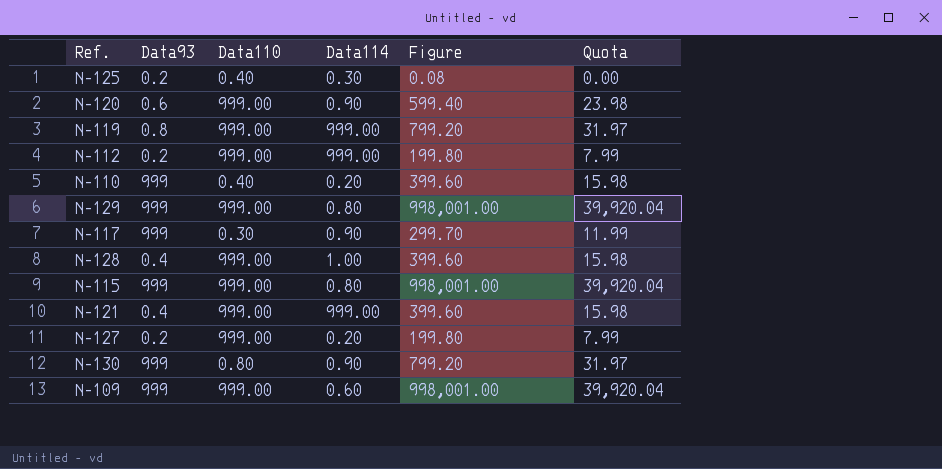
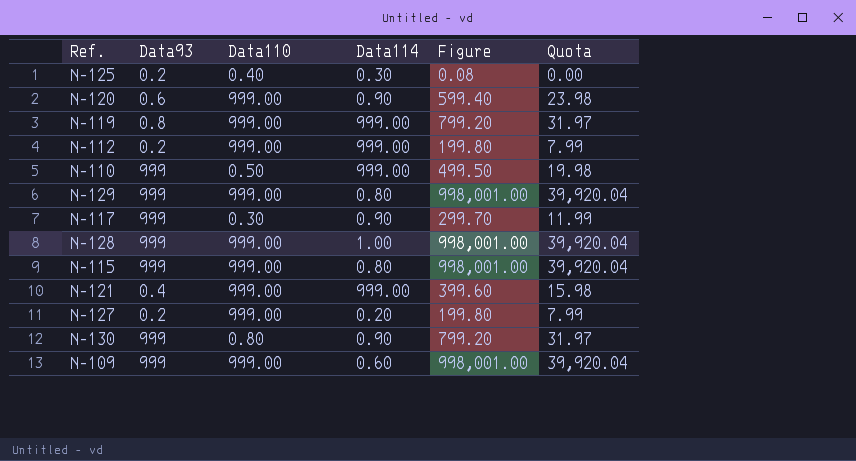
N-110 | Data110: 0.40 -> 0.50
N-110 | Data114: 0.20 -> 999.00
N-110 | Figure: 399.60 -> 499.50
N-110 | Quota: 15.98 -> 19.98
N-128 | Data93: 0.4 -> 999
N-128 | Figure: 399.60 -> 998,001.00
N-128 | Quota: 15.98 -> 39,920.04

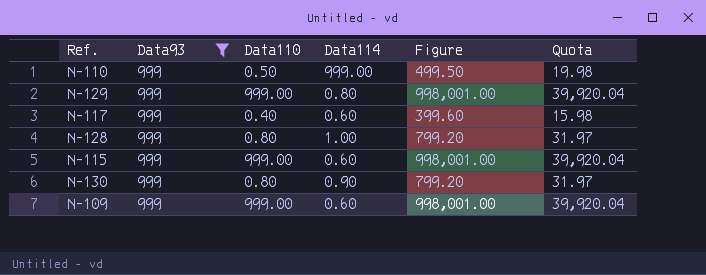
filter: none -> Data93 = 999
N-117 | Data110: 0.30 -> 0.40
N-117 | Data114: 0.90 -> 0.60
N-117 | Figure: 299.70 -> 399.60
N-117 | Quota: 11.99 -> 15.98
N-128 | Data110: 999.00 -> 0.80
N-128 | Figure: 998,001.00 -> 799.20
N-128 | Quota: 39,920.04 -> 31.97
N-115 | Data114: 0.80 -> 0.60

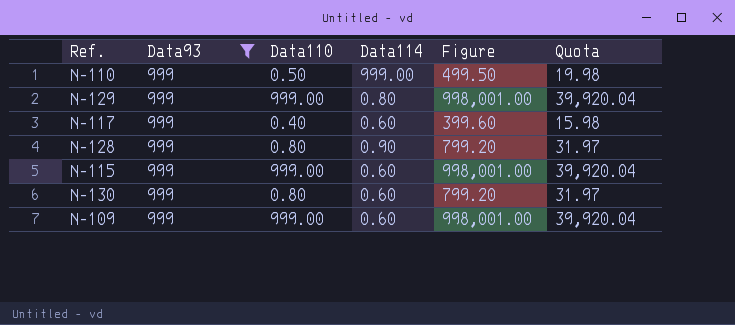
N-128 | Data114: 1.00 -> 0.90
N-130 | Data114: 0.90 -> 0.60

